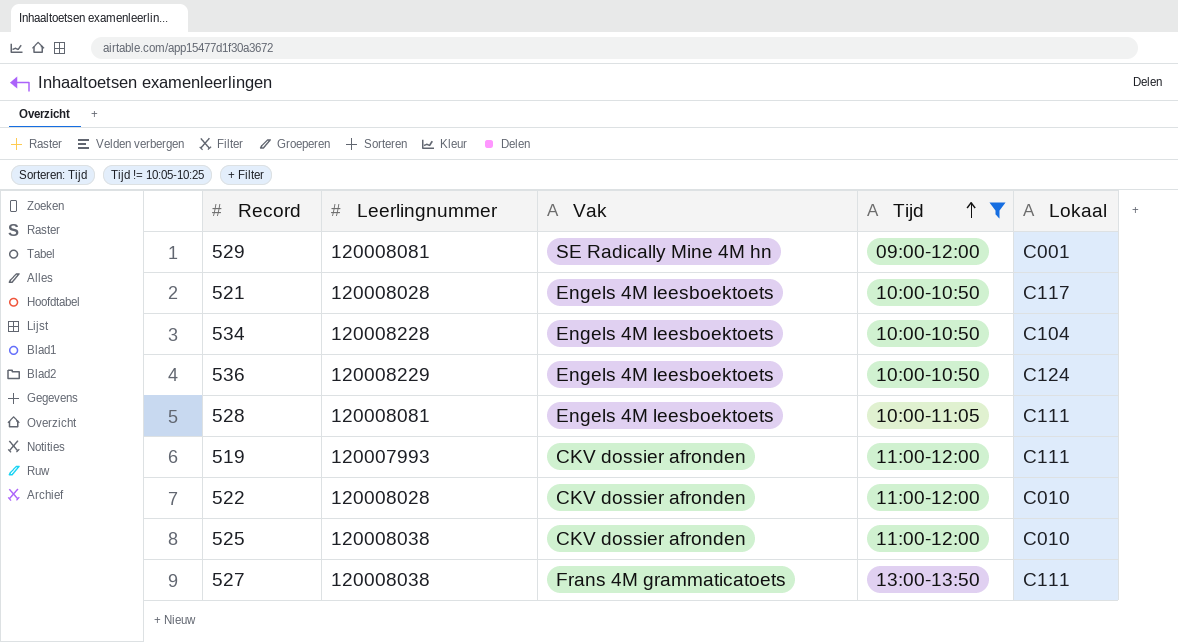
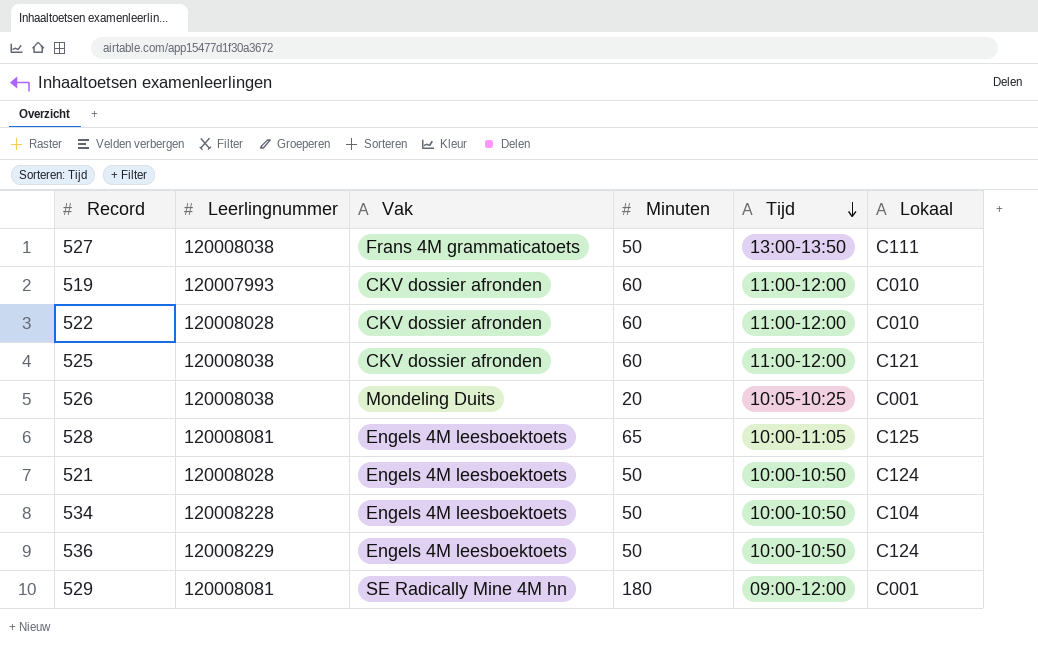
filter: Tijd != 10:05-10:25 -> none
row order: Tijd ascending -> Tijd descending
column Minuten | position: none -> 4
519 | Lokaal: C111 -> C010
525 | Lokaal: C010 -> C121
528 | Lokaal: C111 -> C125
521 | Lokaal: C117 -> C124

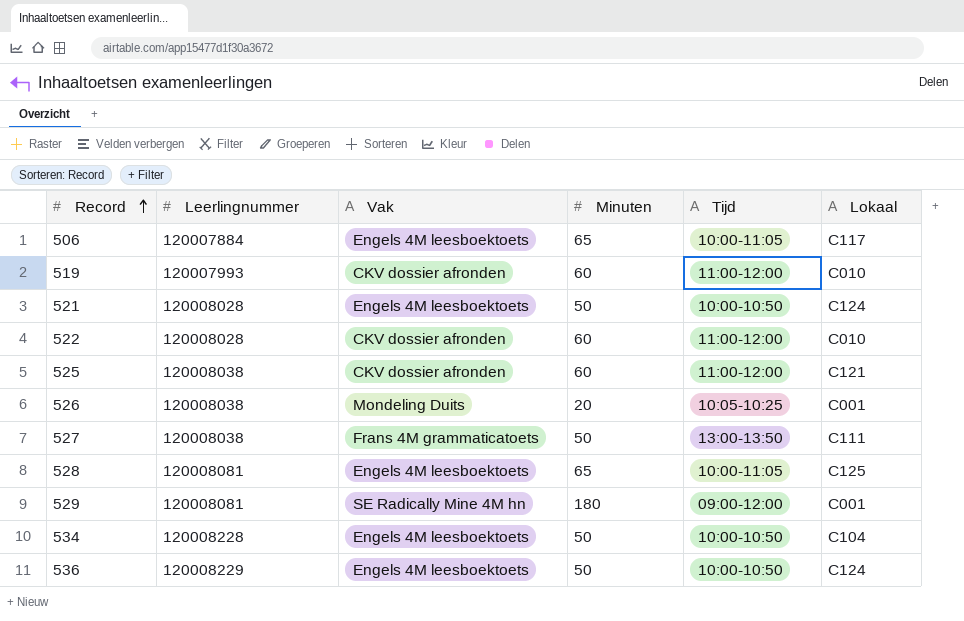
row order: Tijd descending -> Record ascending
row 506: none -> 120007884 | Engels 4M leesboektoets | 65 | 10:00-11:05 | C117

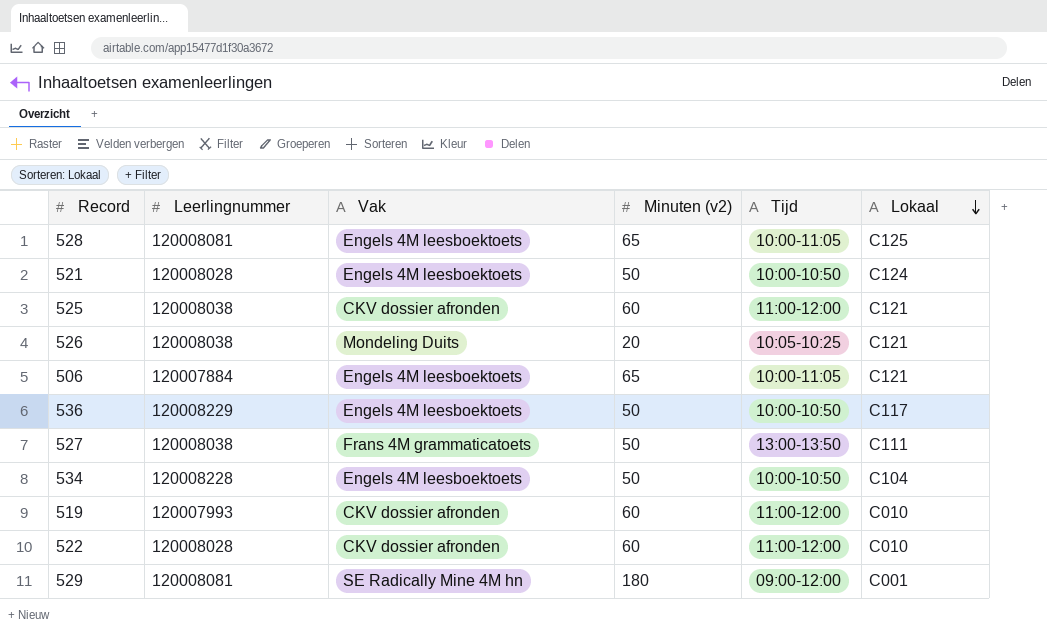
row order: Record ascending -> Lokaal descending
column name: Minuten -> Minuten (v2)
526 | Lokaal: C001 -> C121
506 | Lokaal: C117 -> C121
536 | Lokaal: C124 -> C117

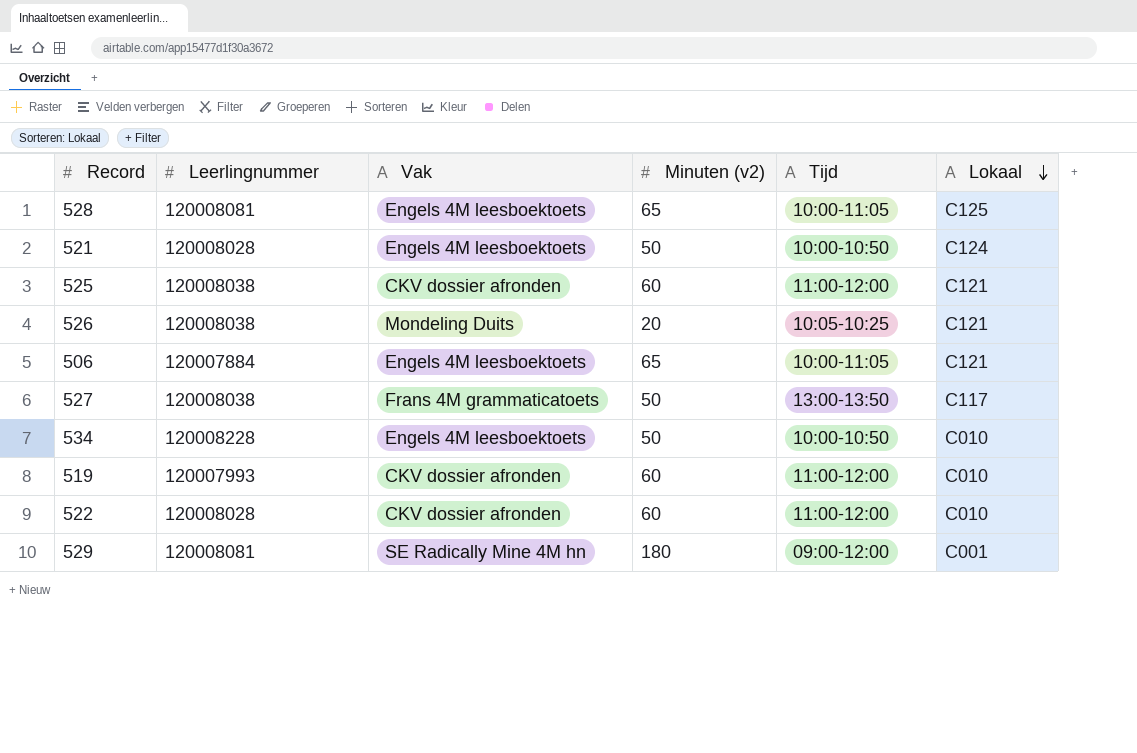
row 536: 120008229 | Engels 4M leesboektoets | 50 | 10:00-10:50 | C117 -> none
527 | Lokaal: C111 -> C117
534 | Lokaal: C104 -> C010

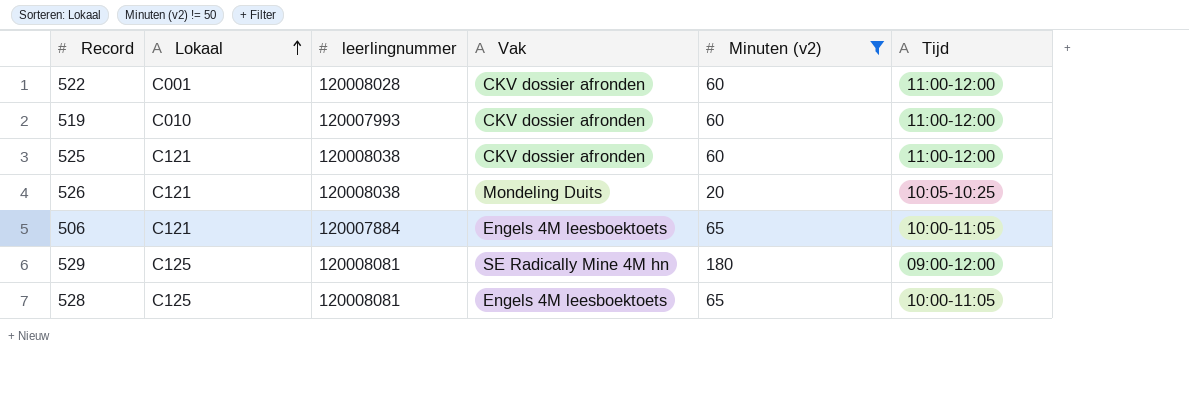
filter: none -> Minuten (v2) != 50
row order: Lokaal descending -> Lokaal ascending
column Lokaal | position: 6 -> 2
column name: Leerlingnummer -> leerlingnummer
522 | Lokaal: C010 -> C001
529 | Lokaal: C001 -> C125

